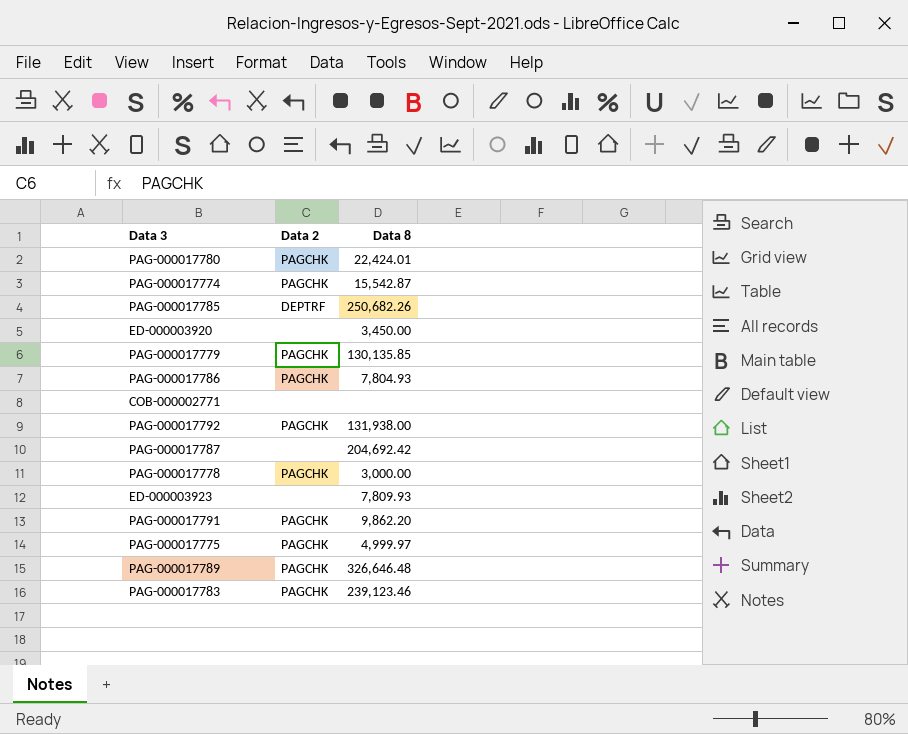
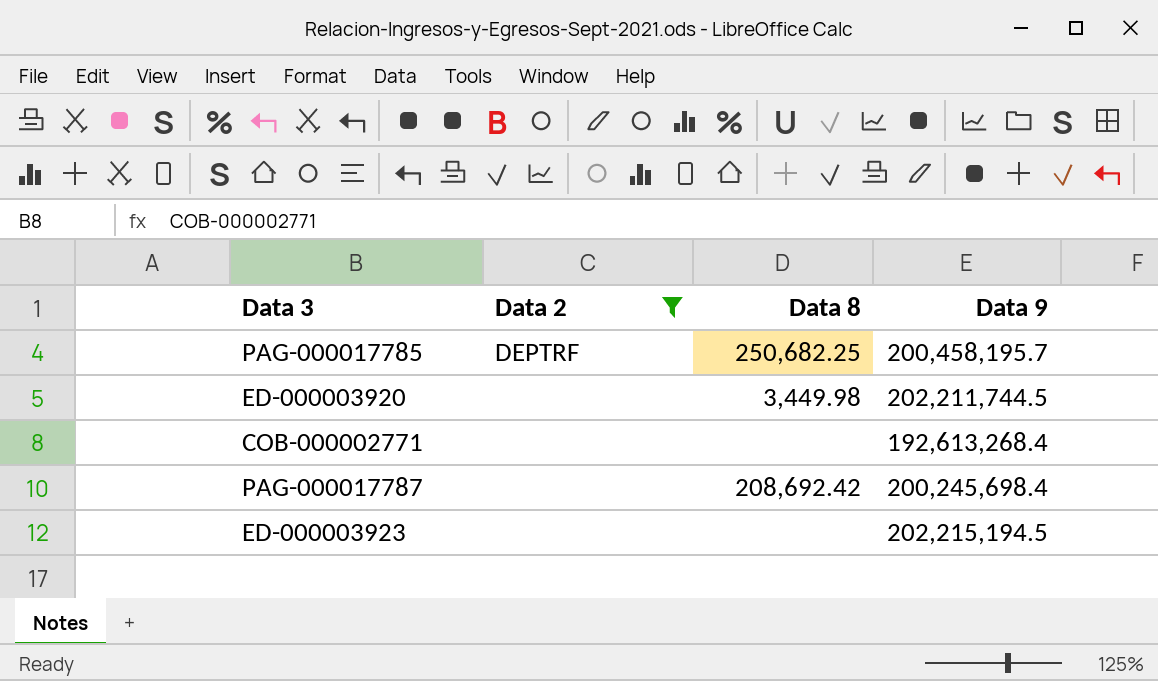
filter: none -> Data 2 != PAGCHK
column Data 9 | position: none -> 4
PAG-000017785 | Data 8: 250,682.26 -> 250,682.25
ED-000003920 | Data 8: 3,450.00 -> 3,449.98
PAG-000017787 | Data 8: 204,692.42 -> 208,692.42
ED-000003923 | Data 8: 7,809.93 -> none

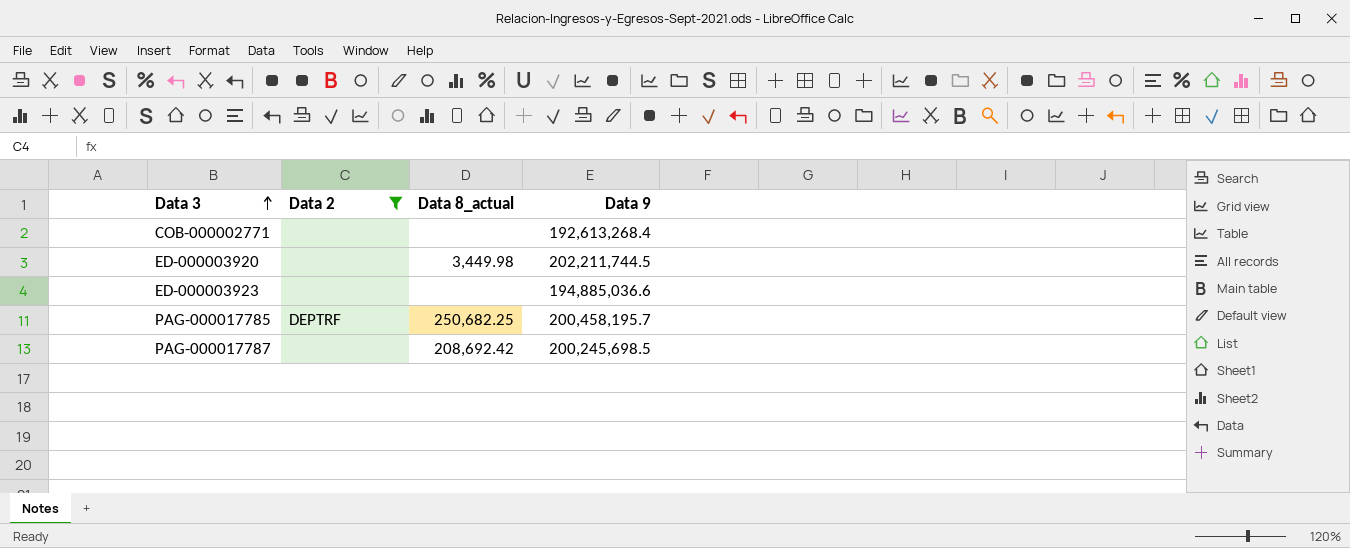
row order: none -> Data 3 ascending
column name: Data 8 -> Data 8_actual
ED-000003923 | Data 9: 202,215,194.5 -> 194,885,036.6
PAG-000017787 | Data 9: 200,245,698.4 -> 200,245,698.5

